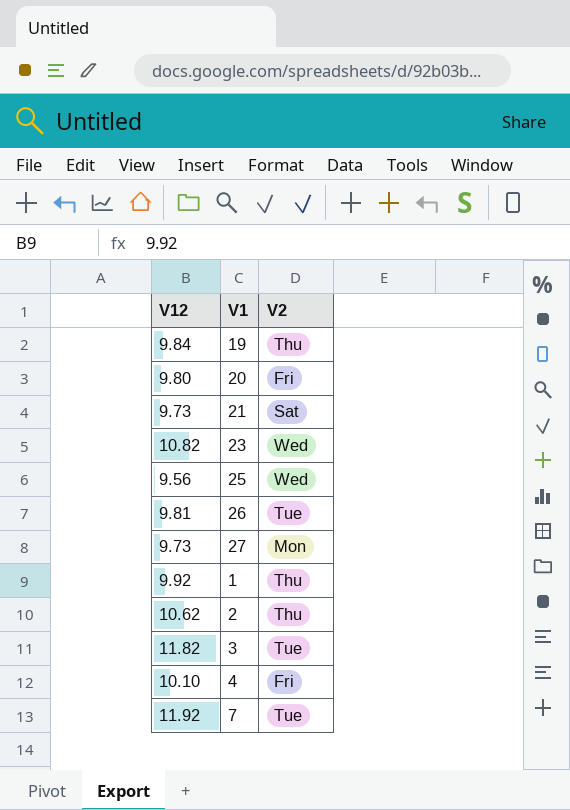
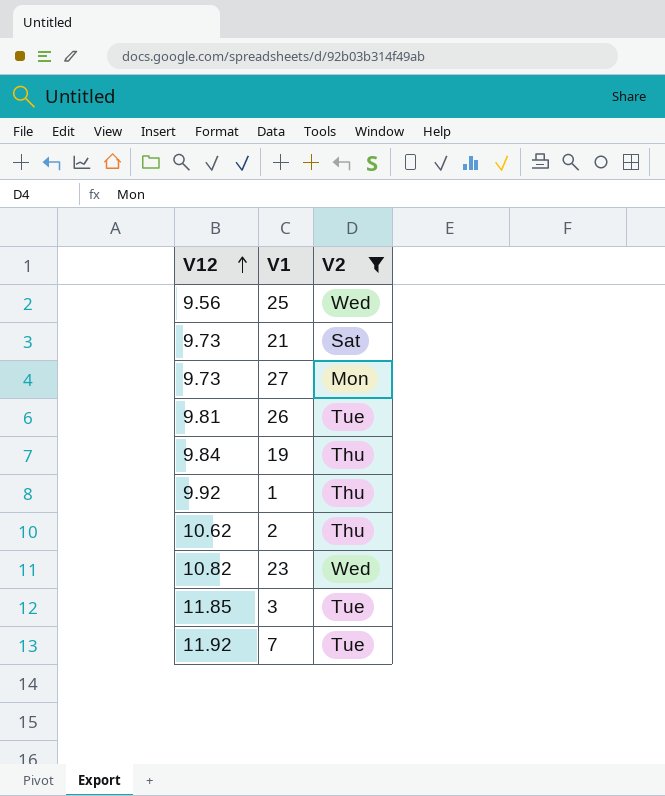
filter: none -> V2 != Fri
row order: none -> V12 ascending
3 | V12: 11.82 -> 11.85

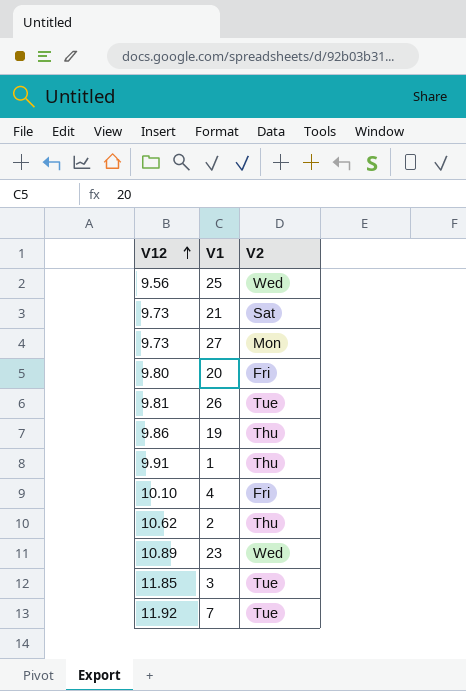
filter: V2 != Fri -> none
19 | V12: 9.84 -> 9.86
1 | V12: 9.92 -> 9.91
23 | V12: 10.82 -> 10.89

